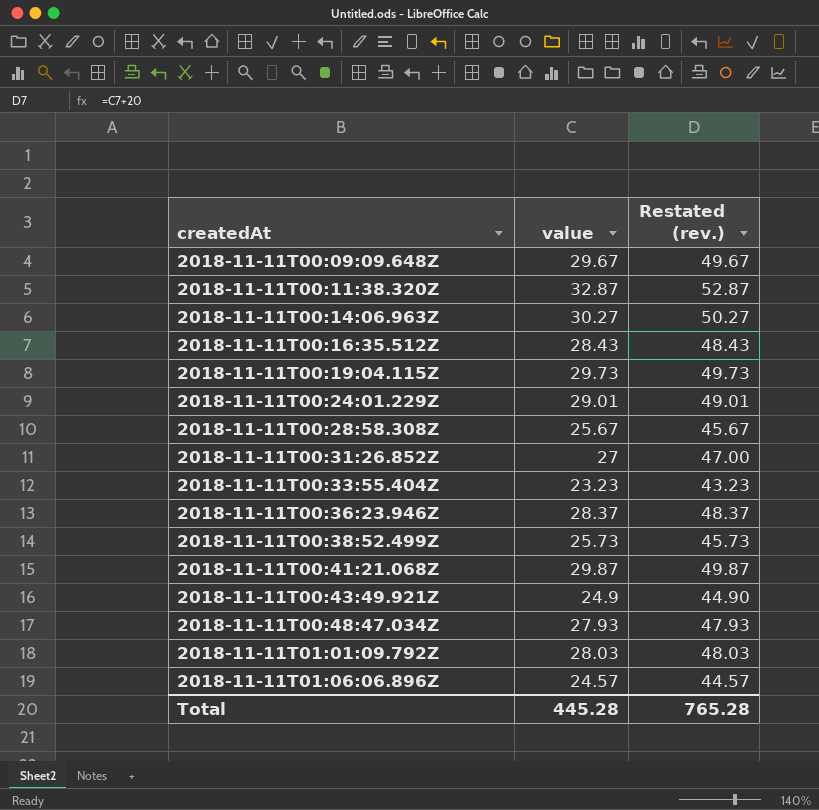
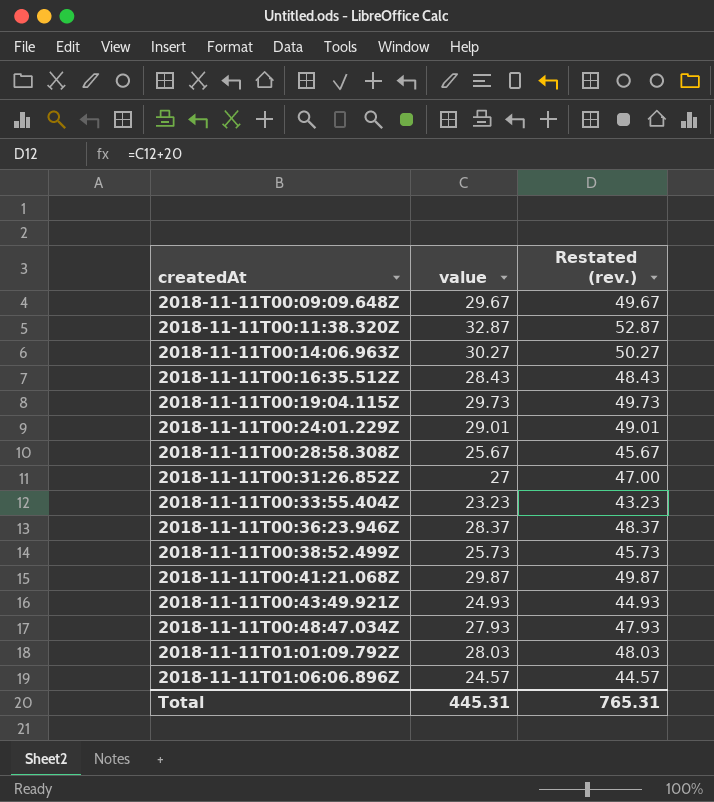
2018-11-11T00:43:49.921Z | value: 24.9 -> 24.93
2018-11-11T00:43:49.921Z | Restated (rev.): 44.90 -> 44.93
Total | value: 445.28 -> 445.31
Total | Restated (rev.): 765.28 -> 765.31

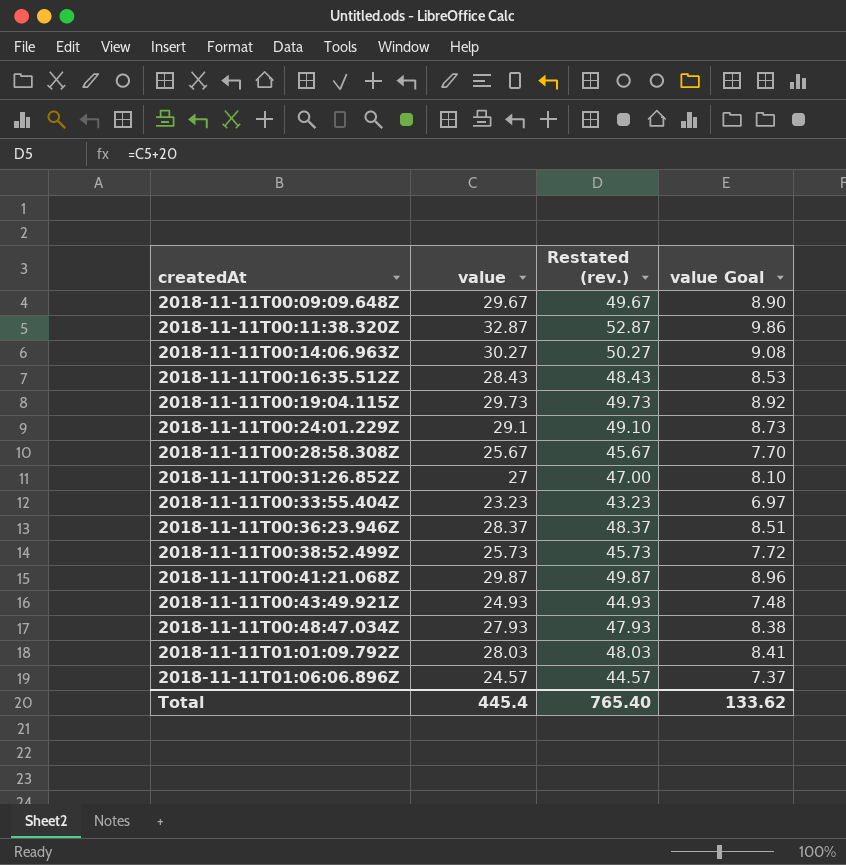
column value Goal | formula: none -> [value] * 0.3
2018-11-11T00:24:01.229Z | value: 29.01 -> 29.1
2018-11-11T00:24:01.229Z | Restated (rev.): 49.01 -> 49.10
Total | value: 445.31 -> 445.4
Total | Restated (rev.): 765.31 -> 765.40

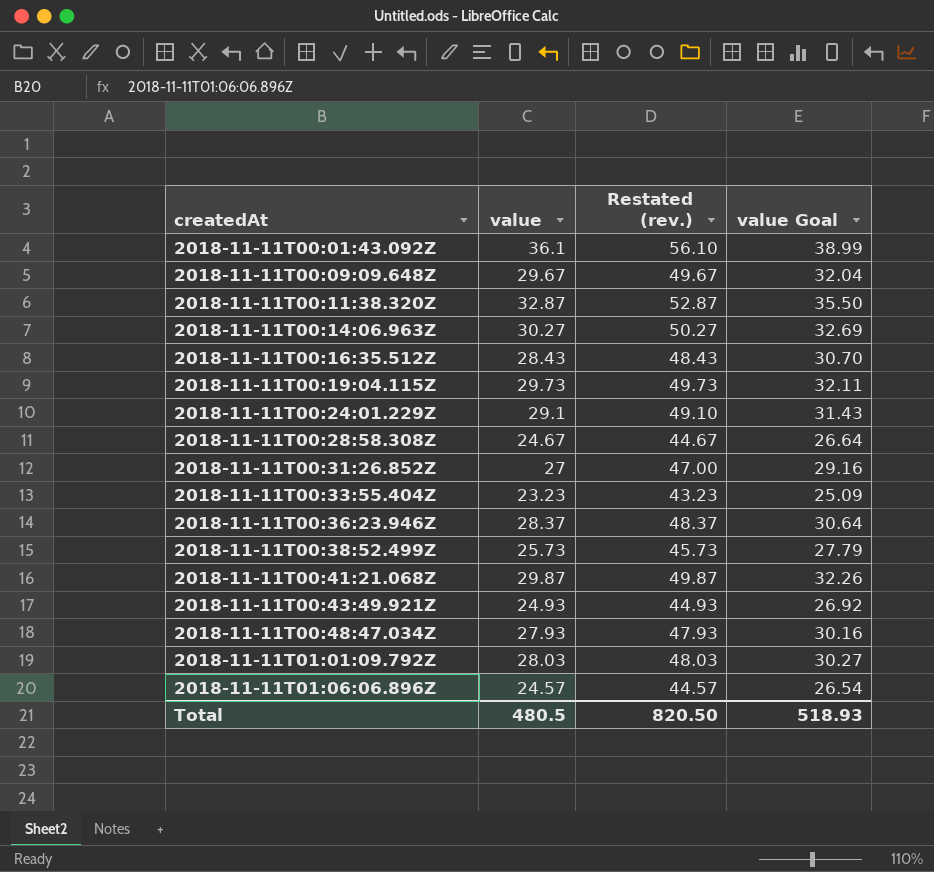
column value Goal | formula: [value] * 0.3 -> [value] * 1.08
row 2018-11-11T00:01:43.092Z: none -> 36.1 | 56.10 | 38.99
2018-11-11T00:28:58.308Z | value: 25.67 -> 24.67
2018-11-11T00:28:58.308Z | Restated (rev.): 45.67 -> 44.67
Total | value: 445.4 -> 480.5
Total | Restated (rev.): 765.40 -> 820.50
Total | value Goal: 133.62 -> 518.93

